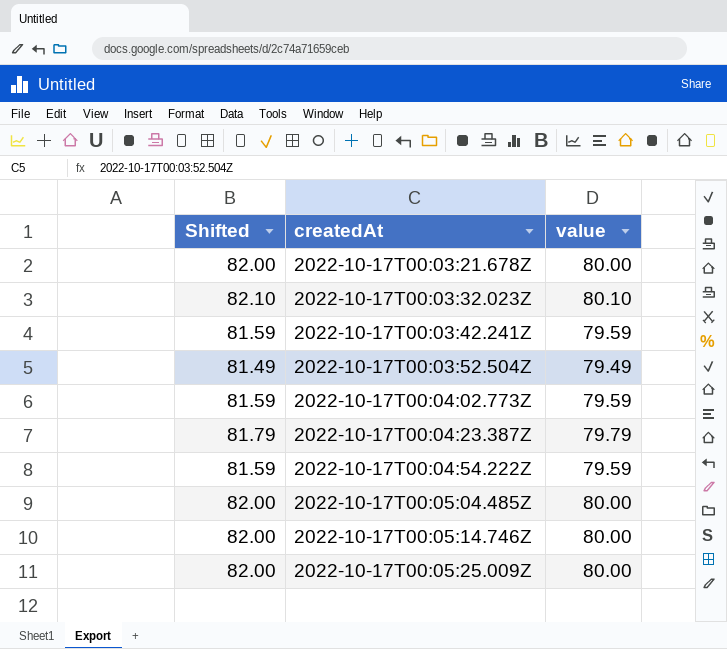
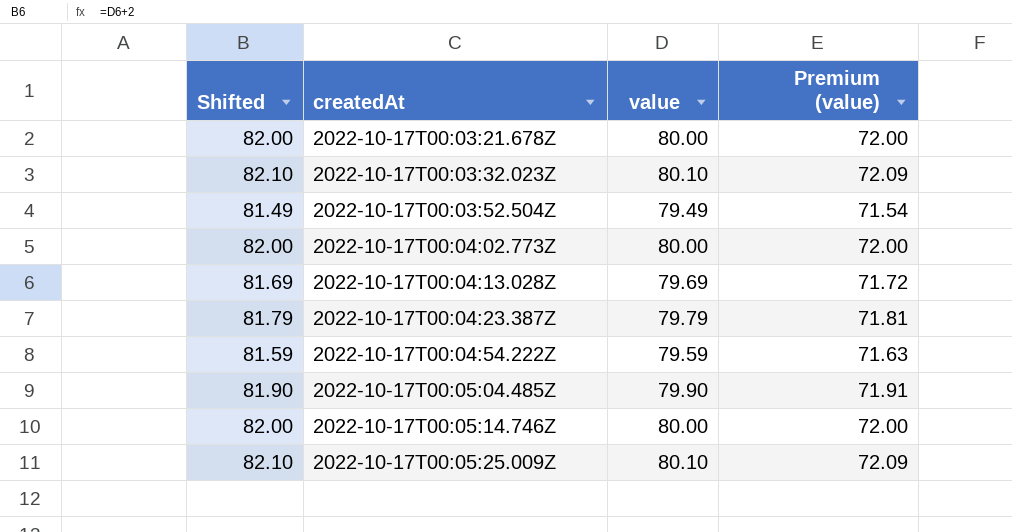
column Premium (value) | formula: none -> [value] * 0.9
row 2022-10-17T00:03:42.241Z: 81.59 | 79.59 -> none
2022-10-17T00:04:02.773Z | Shifted: 81.59 -> 82.00
2022-10-17T00:04:02.773Z | value: 79.59 -> 80.00
row 2022-10-17T00:04:13.028Z: none -> 81.69 | 79.69 | 71.72
2022-10-17T00:05:04.485Z | Shifted: 82.00 -> 81.90
2022-10-17T00:05:04.485Z | value: 80.00 -> 79.90
2022-10-17T00:05:25.009Z | Shifted: 82.00 -> 82.10
2022-10-17T00:05:25.009Z | value: 80.00 -> 80.10

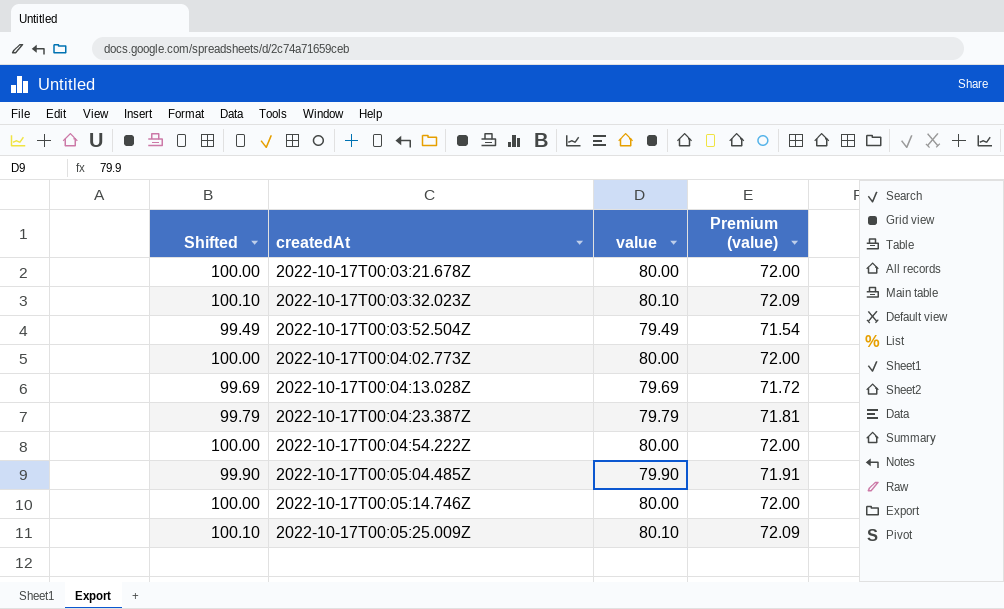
column Shifted | formula: [value] + 2 -> [value] + 20
2022-10-17T00:04:54.222Z | value: 79.59 -> 80.00
2022-10-17T00:04:54.222Z | Premium (value): 71.63 -> 72.00

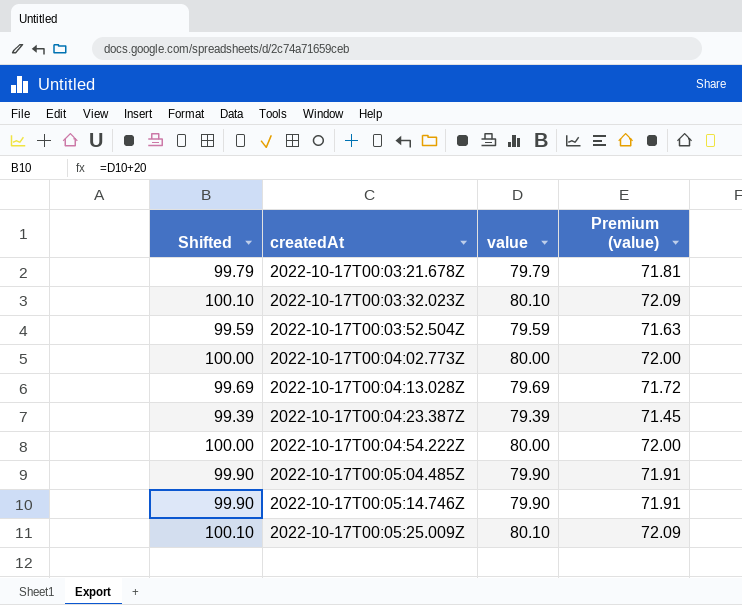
2022-10-17T00:03:21.678Z | Shifted: 100.00 -> 99.79
2022-10-17T00:03:21.678Z | value: 80.00 -> 79.79
2022-10-17T00:03:21.678Z | Premium (value): 72.00 -> 71.81
2022-10-17T00:03:52.504Z | Shifted: 99.49 -> 99.59
2022-10-17T00:03:52.504Z | value: 79.49 -> 79.59
2022-10-17T00:03:52.504Z | Premium (value): 71.54 -> 71.63
2022-10-17T00:04:23.387Z | Shifted: 99.79 -> 99.39
2022-10-17T00:04:23.387Z | value: 79.79 -> 79.39
2022-10-17T00:04:23.387Z | Premium (value): 71.81 -> 71.45
2022-10-17T00:05:14.746Z | Shifted: 100.00 -> 99.90
2022-10-17T00:05:14.746Z | value: 80.00 -> 79.90
2022-10-17T00:05:14.746Z | Premium (value): 72.00 -> 71.91

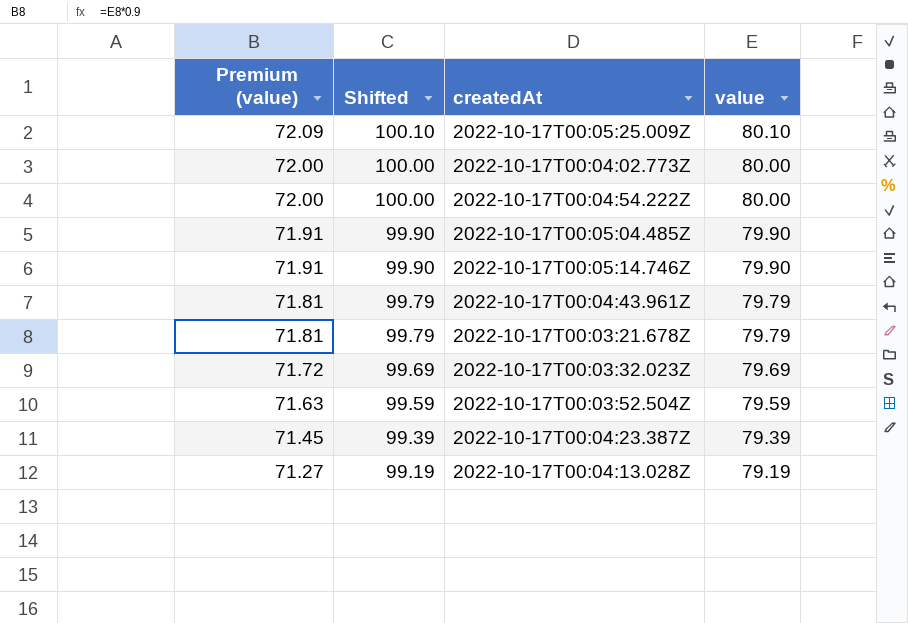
row order: createdAt ascending -> Premium (value) descending
column Premium (value) | position: 4 -> 1
row 2022-10-17T00:04:43.961Z: none -> 71.81 | 99.79 | 79.79
2022-10-17T00:03:32.023Z | Premium (value): 72.09 -> 71.72
2022-10-17T00:03:32.023Z | Shifted: 100.10 -> 99.69
2022-10-17T00:03:32.023Z | value: 80.10 -> 79.69
2022-10-17T00:04:13.028Z | Premium (value): 71.72 -> 71.27
2022-10-17T00:04:13.028Z | Shifted: 99.69 -> 99.19
2022-10-17T00:04:13.028Z | value: 79.69 -> 79.19

